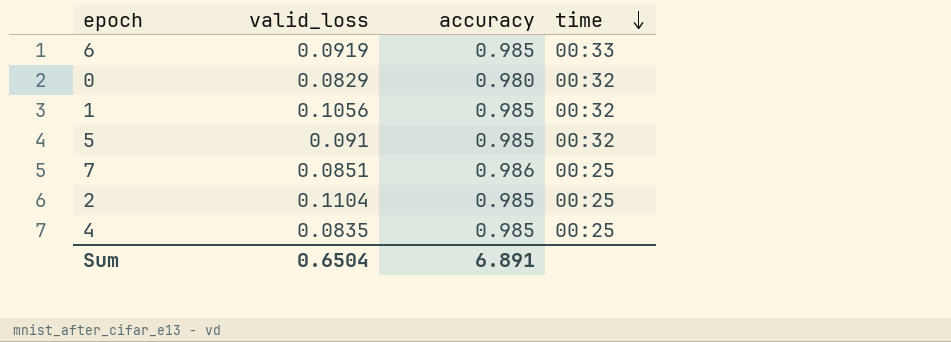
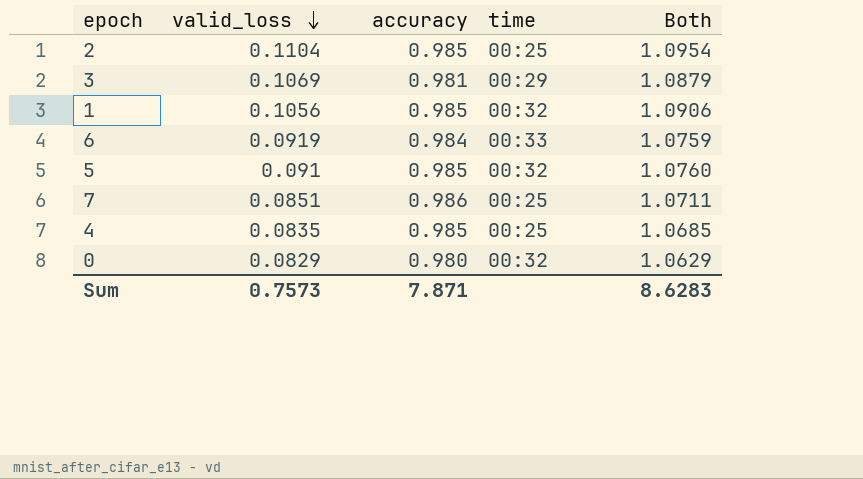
row order: time descending -> valid_loss descending
column Both | formula: none -> [valid_loss] + [accuracy]
row 3: none -> 0.1069 | 0.981 | 00:29 | 1.0879
6 | accuracy: 0.985 -> 0.984
Sum | valid_loss: 0.6504 -> 0.7573
Sum | accuracy: 6.891 -> 7.871

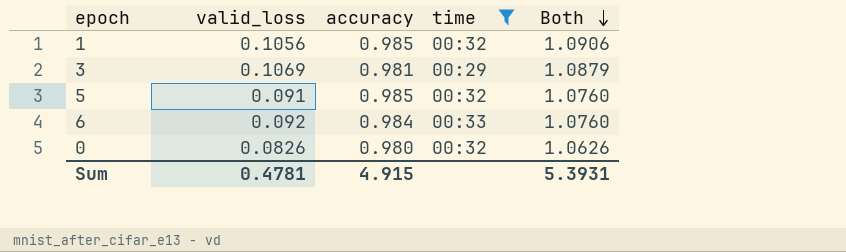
filter: none -> time != 00:25
row order: valid_loss descending -> Both descending
6 | valid_loss: 0.0919 -> 0.092
6 | Both: 1.0759 -> 1.0760
0 | valid_loss: 0.0829 -> 0.0826
0 | Both: 1.0629 -> 1.0626
Sum | valid_loss: 0.7573 -> 0.4781
Sum | accuracy: 7.871 -> 4.915
Sum | Both: 8.6283 -> 5.3931

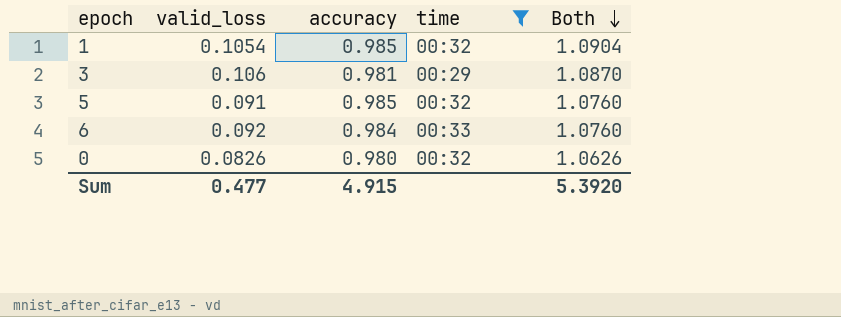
1 | valid_loss: 0.1056 -> 0.1054
1 | Both: 1.0906 -> 1.0904
3 | valid_loss: 0.1069 -> 0.106
3 | Both: 1.0879 -> 1.0870
Sum | valid_loss: 0.4781 -> 0.477
Sum | Both: 5.3931 -> 5.3920

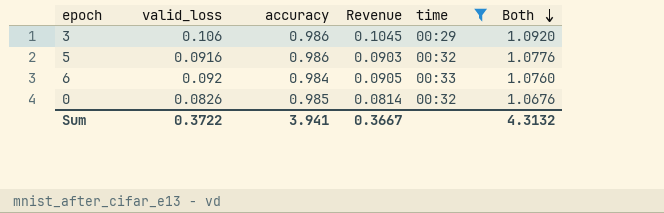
column Revenue | formula: none -> [valid_loss] * [accuracy]
row 1: 0.1054 | 0.985 | 00:32 | 1.0904 -> none
3 | accuracy: 0.981 -> 0.986
3 | Both: 1.0870 -> 1.0920
5 | valid_loss: 0.091 -> 0.0916
5 | accuracy: 0.985 -> 0.986
5 | Both: 1.0760 -> 1.0776
0 | accuracy: 0.980 -> 0.985
0 | Both: 1.0626 -> 1.0676
Sum | valid_loss: 0.477 -> 0.3722
Sum | accuracy: 4.915 -> 3.941
Sum | Both: 5.3920 -> 4.3132

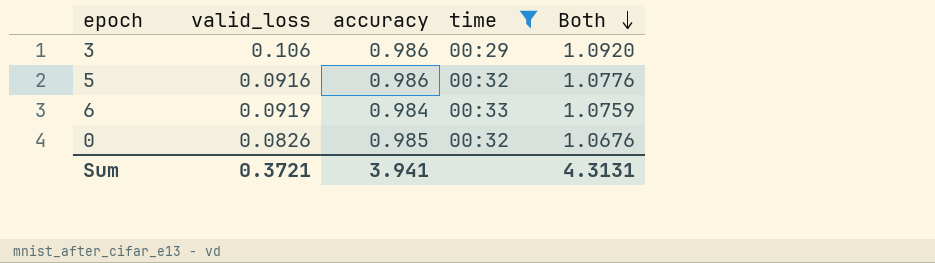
column Revenue | formula: [valid_loss] * [accuracy] -> none
6 | valid_loss: 0.092 -> 0.0919
6 | Both: 1.0760 -> 1.0759
Sum | valid_loss: 0.3722 -> 0.3721
Sum | Both: 4.3132 -> 4.3131

